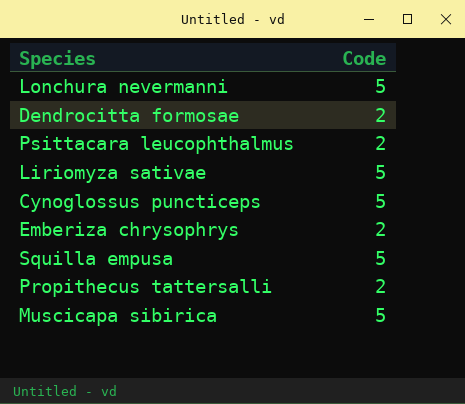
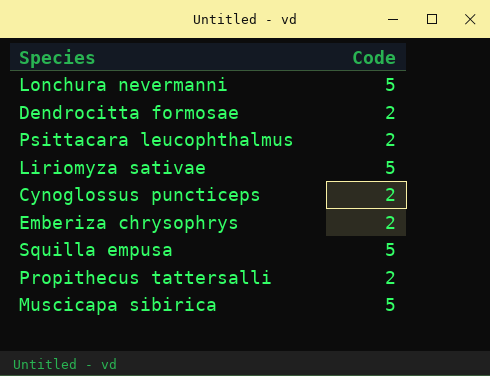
Cynoglossus puncticeps | Code: 5 -> 2

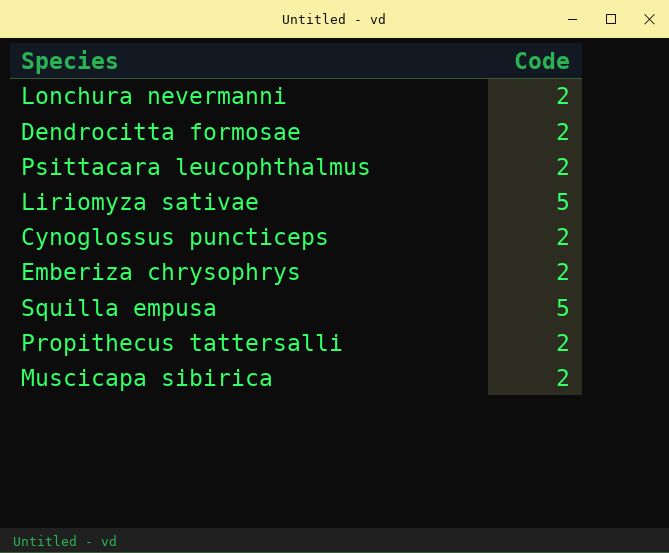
Lonchura nevermanni | Code: 5 -> 2
Muscicapa sibirica | Code: 5 -> 2

